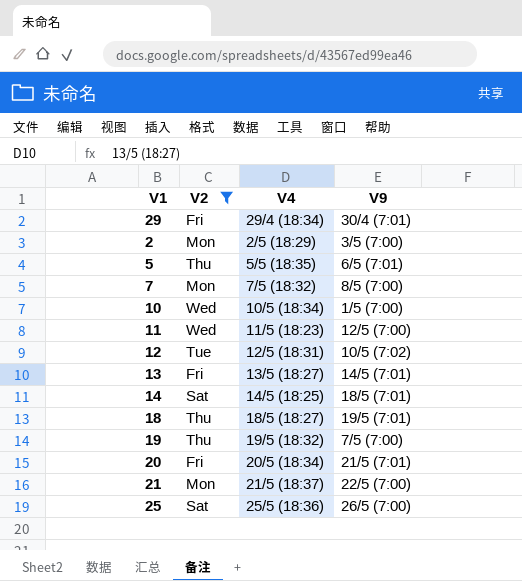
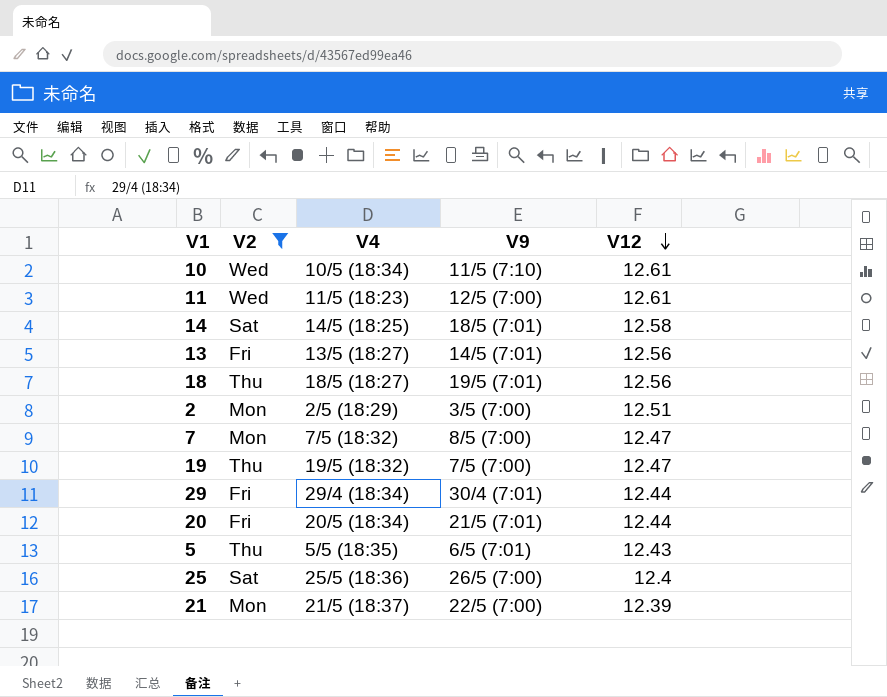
row order: none -> V12 descending
column V12 | position: none -> 5
row 12: Tue | 12/5 (18:31) | 10/5 (7:02) -> none
10 | V9: 1/5 (7:00) -> 11/5 (7:10)

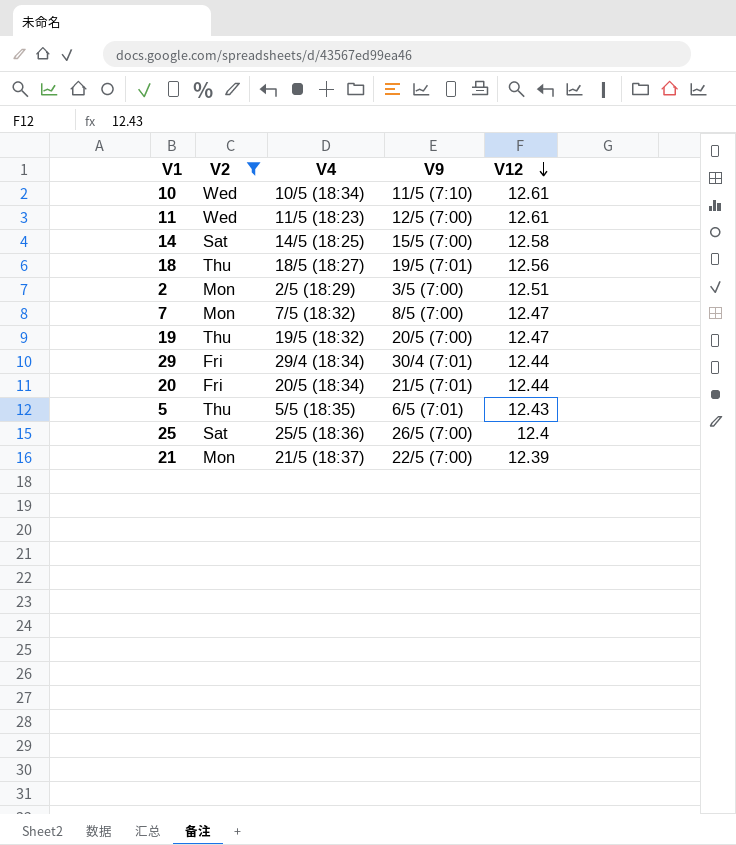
row 13: Fri | 13/5 (18:27) | 14/5 (7:01) | 12.56 -> none
14 | V9: 18/5 (7:01) -> 15/5 (7:00)
19 | V9: 7/5 (7:00) -> 20/5 (7:00)

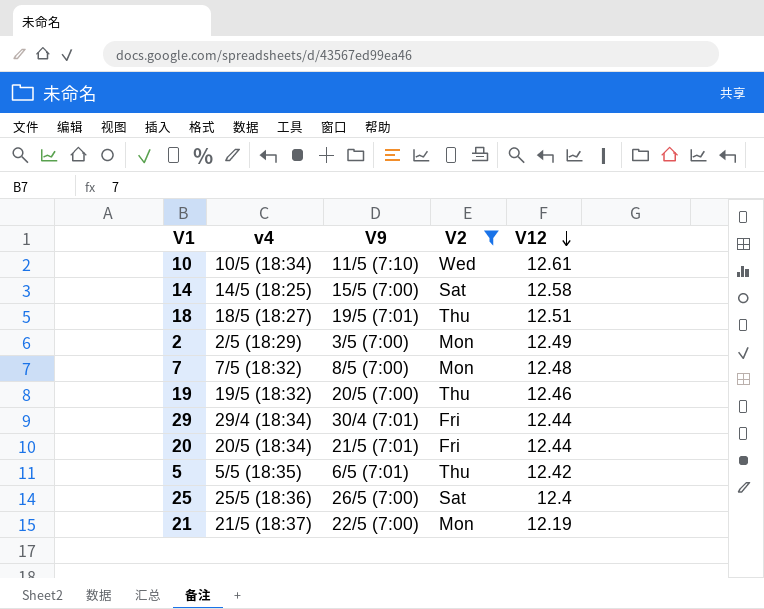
column name: V4 -> v4
column V2 | position: 2 -> 4
row 11: Wed | 11/5 (18:23) | 12/5 (7:00) | 12.61 -> none
18 | V12: 12.56 -> 12.51
2 | V12: 12.51 -> 12.49
7 | V12: 12.47 -> 12.48
19 | V12: 12.47 -> 12.46
5 | V12: 12.43 -> 12.42
21 | V12: 12.39 -> 12.19

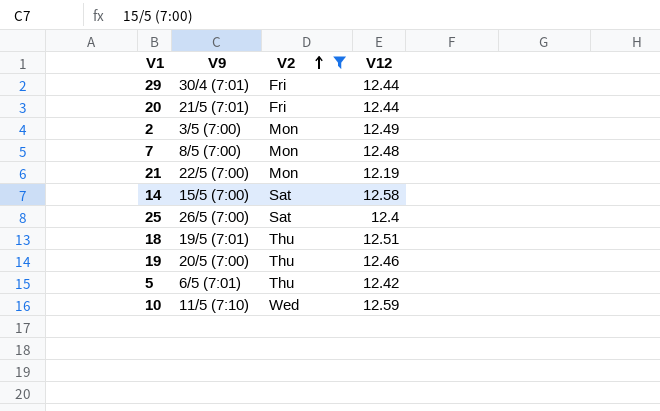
row order: V12 descending -> V2 ascending
column v4 | position: 2 -> none
10 | V12: 12.61 -> 12.59

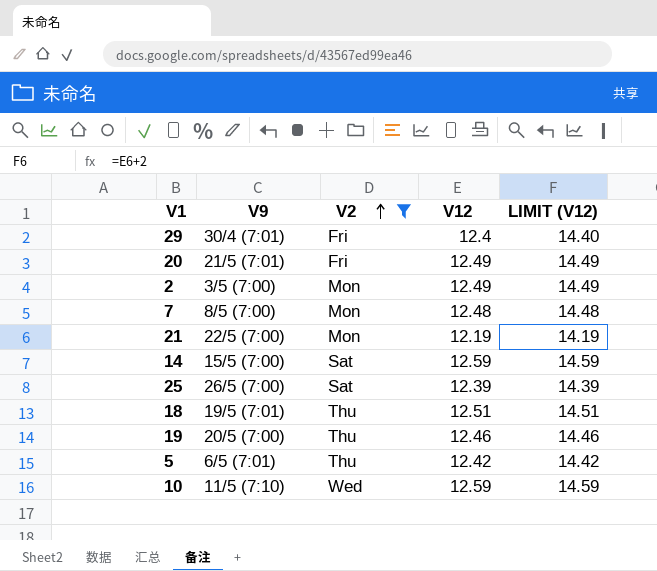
column LIMIT (V12) | formula: none -> [V12] + 2
29 | V12: 12.44 -> 12.4
20 | V12: 12.44 -> 12.49
14 | V12: 12.58 -> 12.59
25 | V12: 12.4 -> 12.39

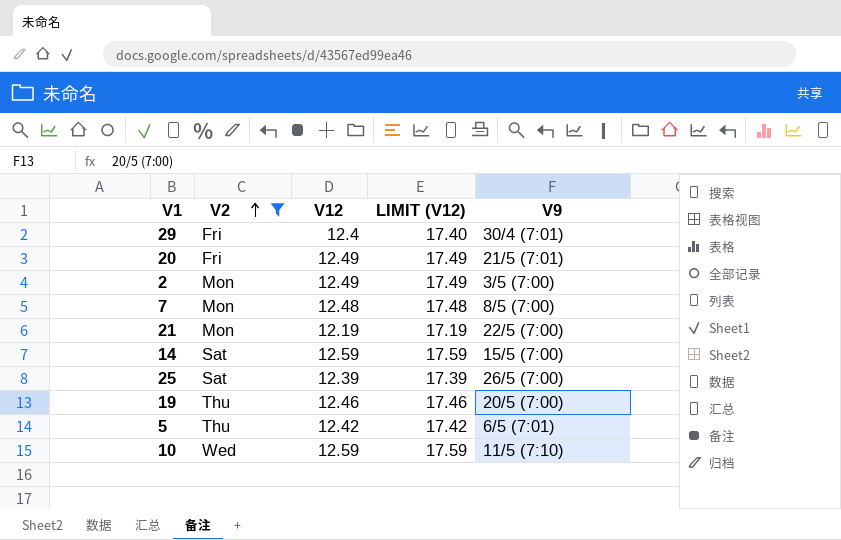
column LIMIT (V12) | formula: [V12] + 2 -> [V12] + 5
column V9 | position: 2 -> 5
row 18: 19/5 (7:01) | Thu | 12.51 | 14.51 -> none

